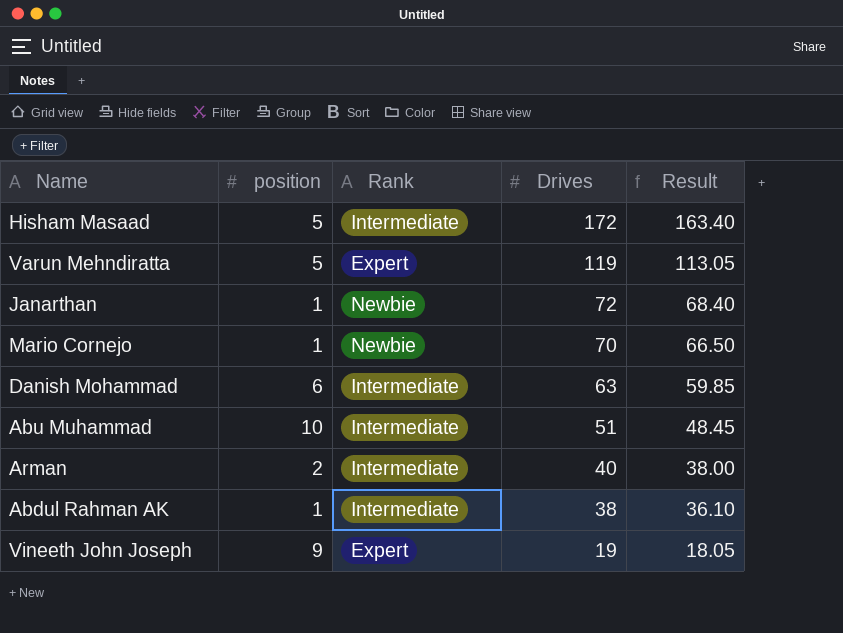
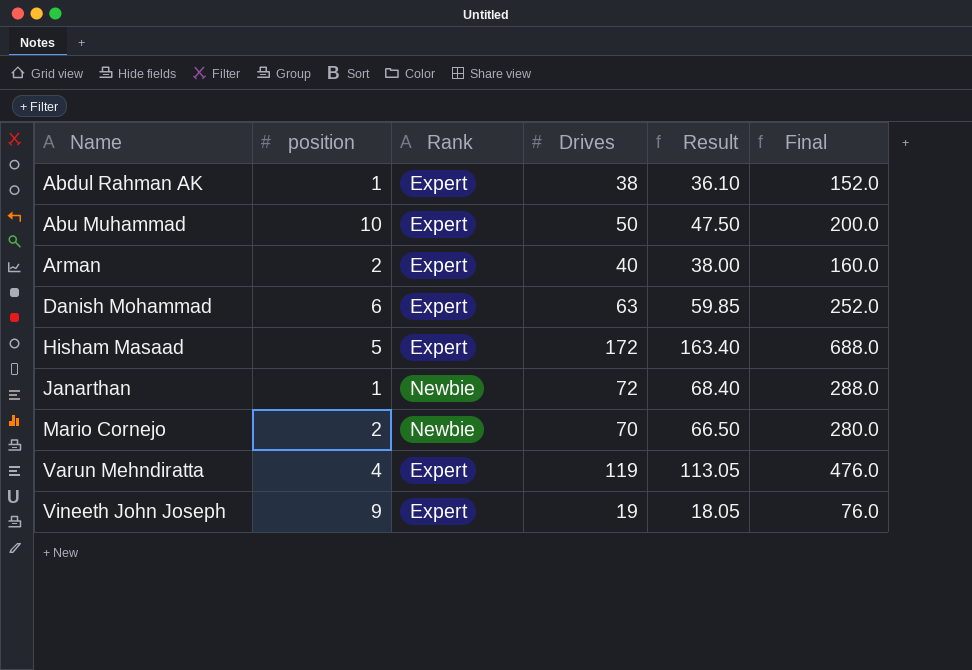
row order: Drives descending -> Name ascending
column Final | formula: none -> [Drives] * 4
Abdul Rahman AK | Rank: Intermediate -> Expert
Abu Muhammad | Rank: Intermediate -> Expert
Abu Muhammad | Drives: 51 -> 50
Abu Muhammad | Result: 48.45 -> 47.50
Arman | Rank: Intermediate -> Expert
Danish Mohammad | Rank: Intermediate -> Expert
Hisham Masaad | Rank: Intermediate -> Expert
Mario Cornejo | position: 1 -> 2
Varun Mehndiratta | position: 5 -> 4

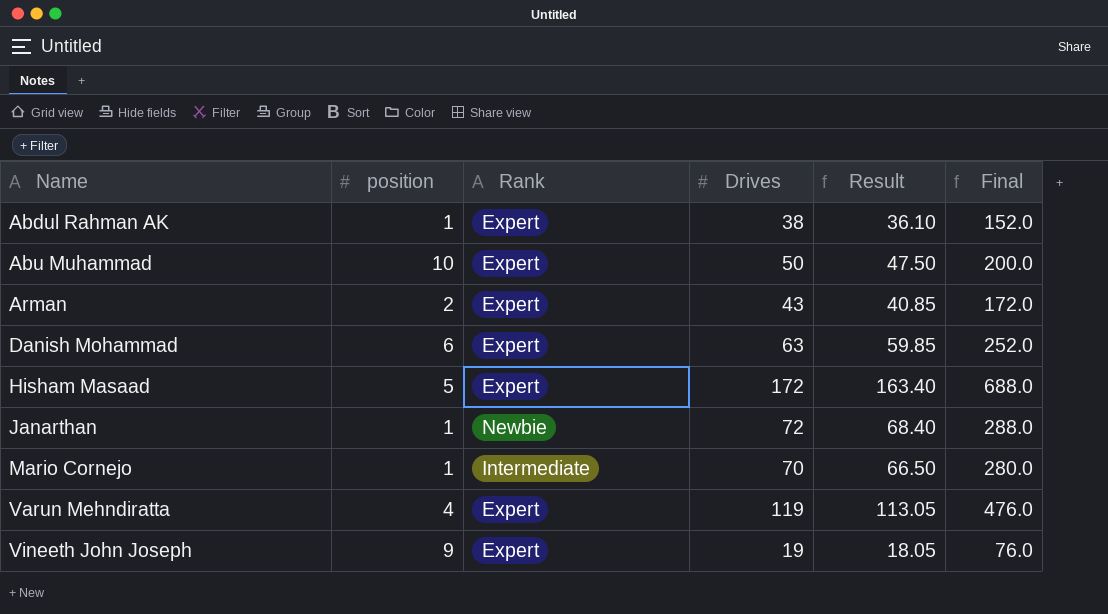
Arman | Drives: 40 -> 43
Arman | Result: 38.00 -> 40.85
Arman | Final: 160.0 -> 172.0
Mario Cornejo | position: 2 -> 1
Mario Cornejo | Rank: Newbie -> Intermediate

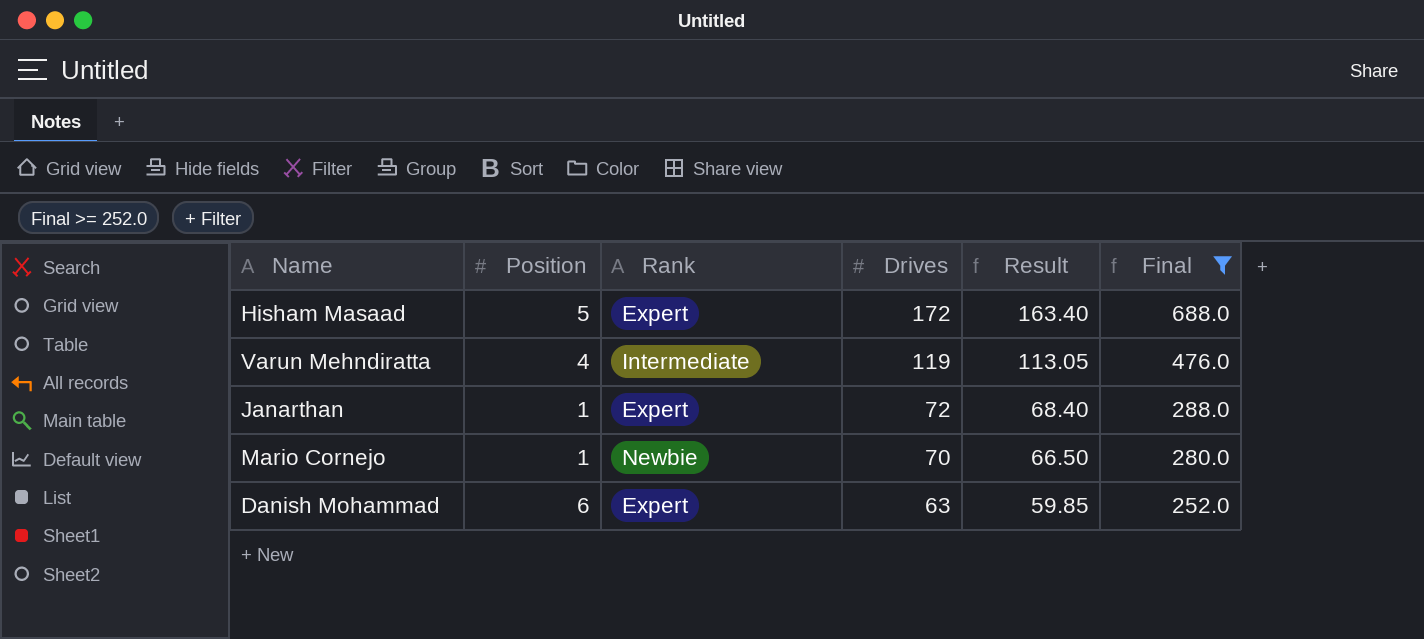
filter: none -> Final >= 252.0
row order: Name ascending -> Drives descending
column name: position -> Position
Varun Mehndiratta | Rank: Expert -> Intermediate
Janarthan | Rank: Newbie -> Expert
Mario Cornejo | Rank: Intermediate -> Newbie

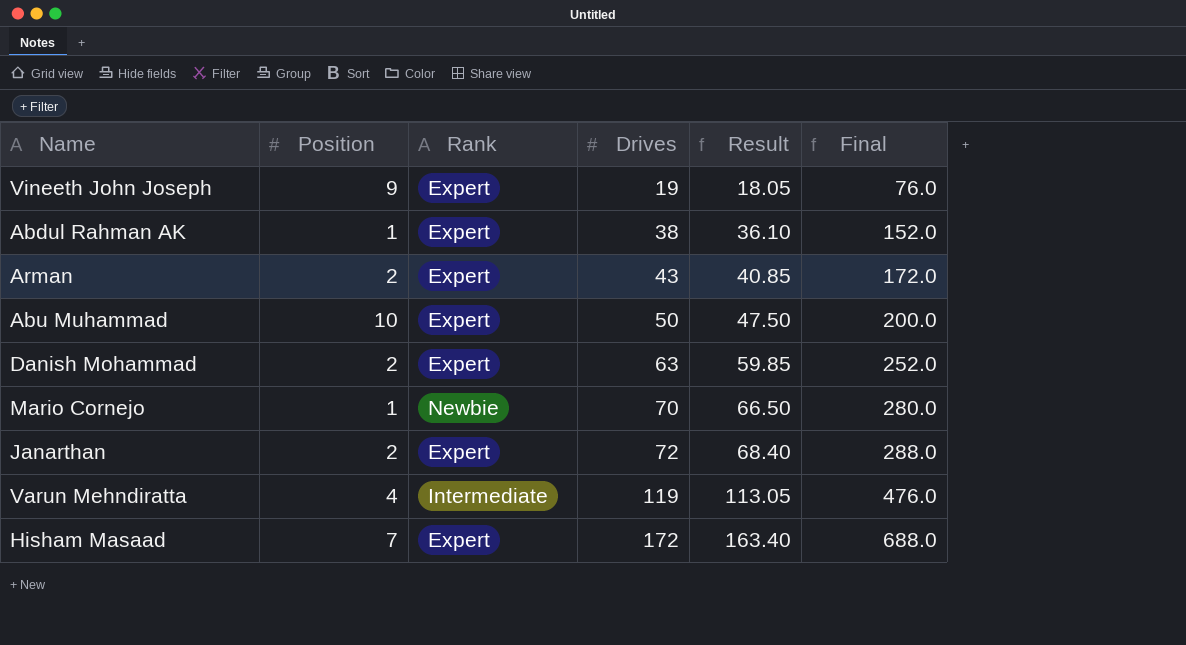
filter: Final >= 252.0 -> none
row order: Drives descending -> Drives ascending
Danish Mohammad | Position: 6 -> 2
Janarthan | Position: 1 -> 2
Hisham Masaad | Position: 5 -> 7

